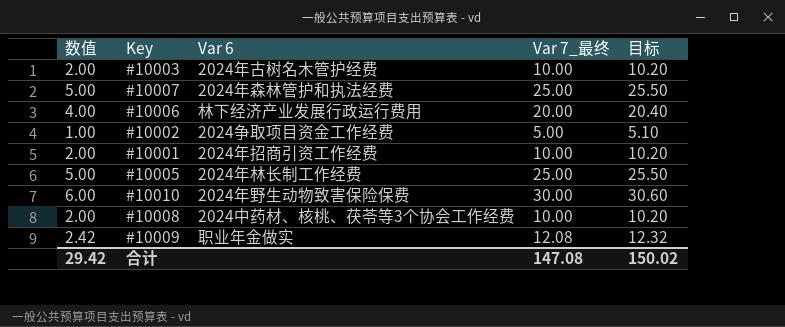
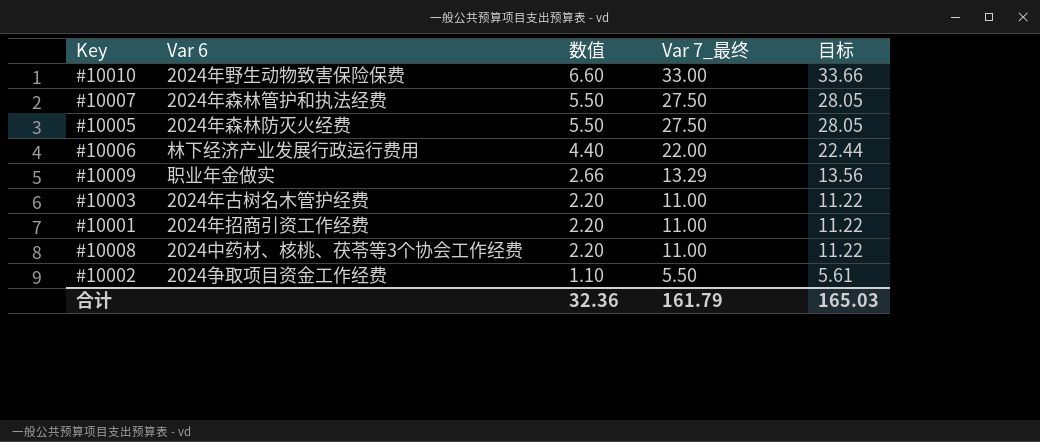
row order: none -> 数值 descending
column 数值 | position: 1 -> 3
#10010 | 数值: 6.00 -> 6.60
#10010 | Var 7_最终: 30.00 -> 33.00
#10010 | 目标: 30.60 -> 33.66
#10007 | 数值: 5.00 -> 5.50
#10007 | Var 7_最终: 25.00 -> 27.50
#10007 | 目标: 25.50 -> 28.05
#10005 | Var 6: 2024年林长制工作经费 -> 2024年森林防灭火经费
#10005 | 数值: 5.00 -> 5.50
#10005 | Var 7_最终: 25.00 -> 27.50
#10005 | 目标: 25.50 -> 28.05
#10006 | 数值: 4.00 -> 4.40
#10006 | Var 7_最终: 20.00 -> 22.00
#10006 | 目标: 20.40 -> 22.44
#10009 | 数值: 2.42 -> 2.66
#10009 | Var 7_最终: 12.08 -> 13.29
#10009 | 目标: 12.32 -> 13.56
#10003 | 数值: 2.00 -> 2.20
#10003 | Var 7_最终: 10.00 -> 11.00
#10003 | 目标: 10.20 -> 11.22
#10001 | 数值: 2.00 -> 2.20
#10001 | Var 7_最终: 10.00 -> 11.00
#10001 | 目标: 10.20 -> 11.22
#10008 | 数值: 2.00 -> 2.20
#10008 | Var 7_最终: 10.00 -> 11.00
#10008 | 目标: 10.20 -> 11.22
#10002 | 数值: 1.00 -> 1.10
#10002 | Var 7_最终: 5.00 -> 5.50
#10002 | 目标: 5.10 -> 5.61
合计 | 数值: 29.42 -> 32.36
合计 | Var 7_最终: 147.08 -> 161.79
合计 | 目标: 150.02 -> 165.03

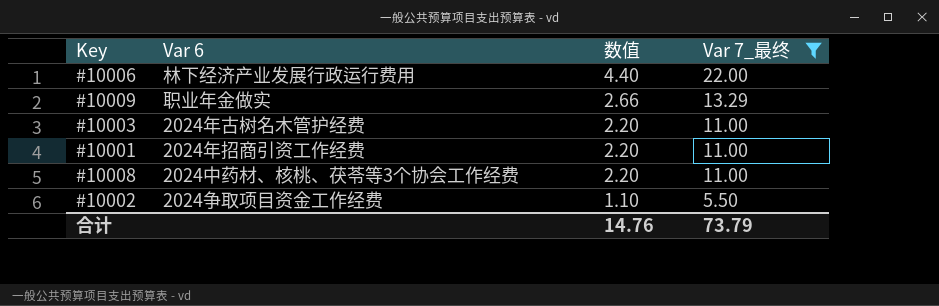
filter: none -> Var 7_最终 <= 22.00
column 目标 | formula: [Var 7_最终] * 1.02 -> none
合计 | 数值: 32.36 -> 14.76
合计 | Var 7_最终: 161.79 -> 73.79

